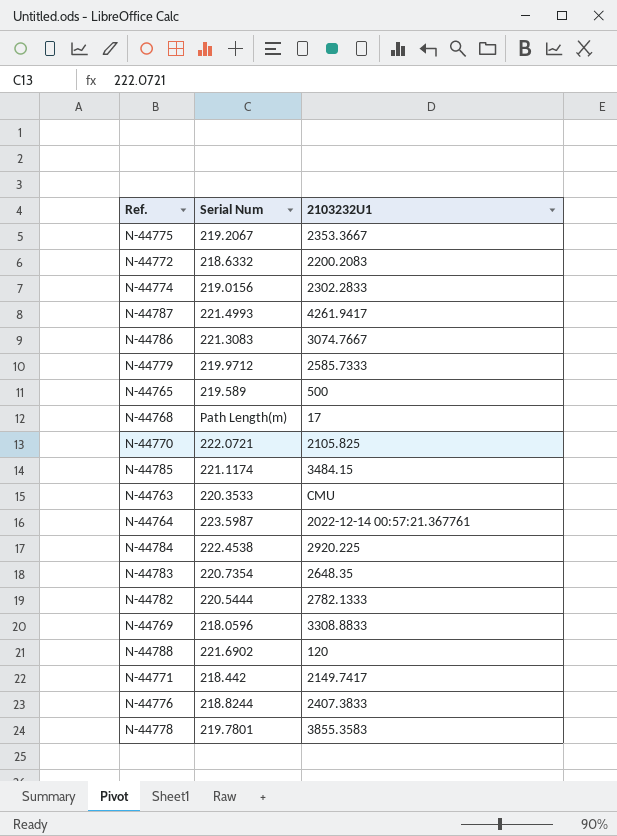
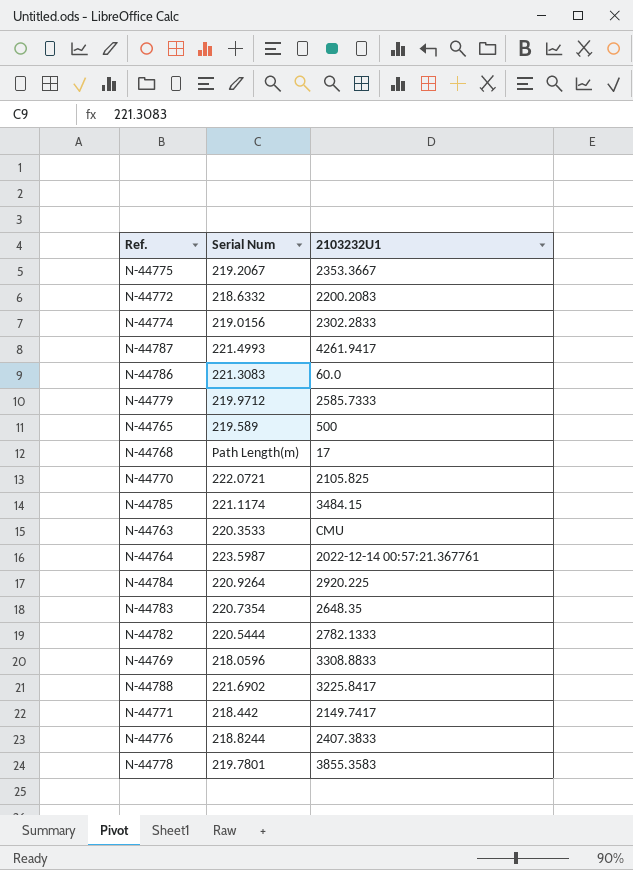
N-44786 | 2103232U1: 3074.7667 -> 60.0
N-44784 | Serial Num: 222.4538 -> 220.9264
N-44788 | 2103232U1: 120 -> 3225.8417

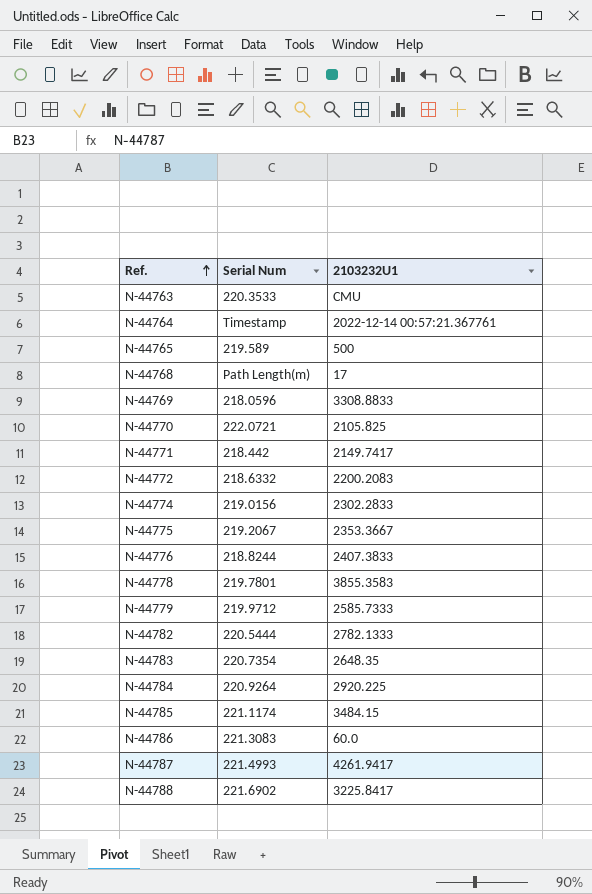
row order: none -> Ref. ascending
N-44764 | Serial Num: 223.5987 -> Timestamp

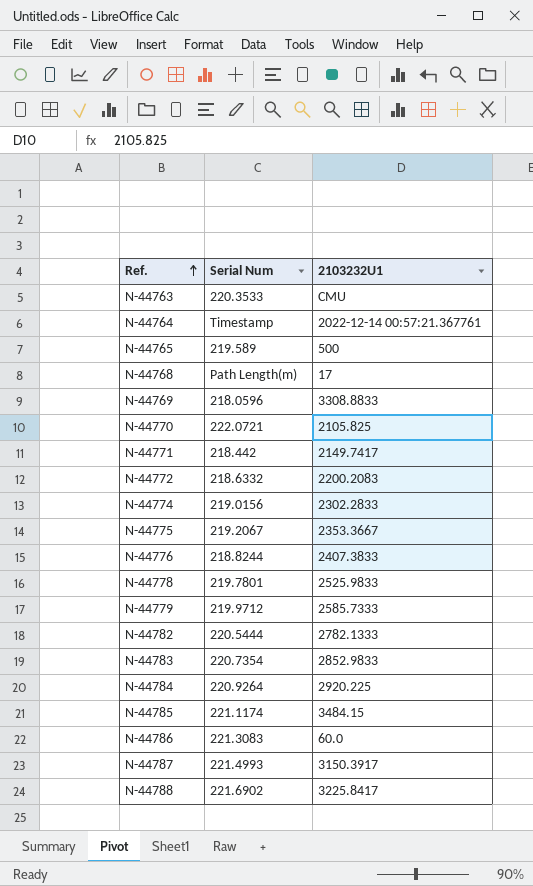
N-44778 | 2103232U1: 3855.3583 -> 2525.9833
N-44783 | 2103232U1: 2648.35 -> 2852.9833
N-44787 | 2103232U1: 4261.9417 -> 3150.3917

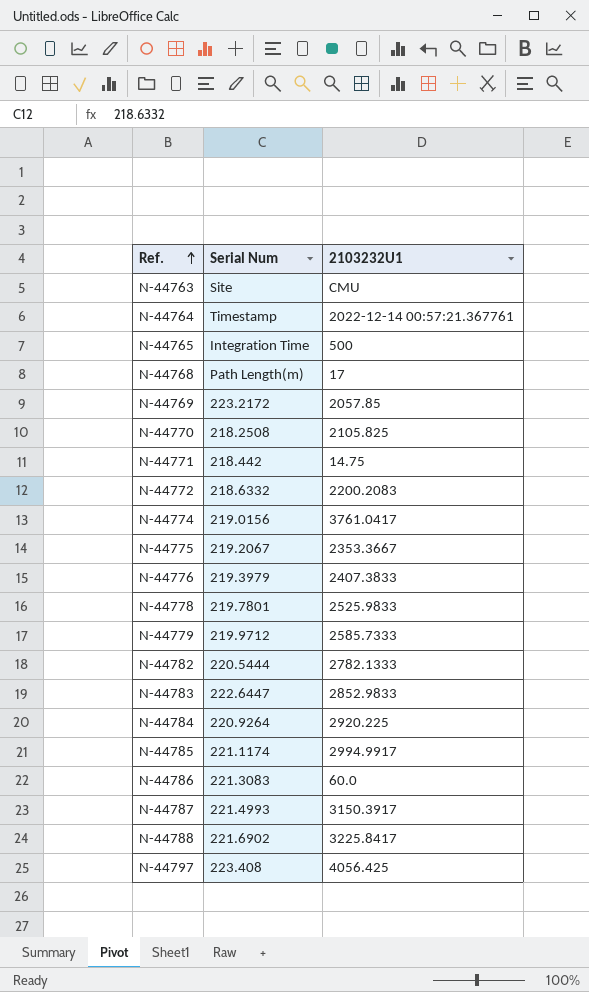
N-44763 | Serial Num: 220.3533 -> Site
N-44765 | Serial Num: 219.589 -> Integration Time
N-44769 | Serial Num: 218.0596 -> 223.2172
N-44769 | 2103232U1: 3308.8833 -> 2057.85
N-44770 | Serial Num: 222.0721 -> 218.2508
N-44771 | 2103232U1: 2149.7417 -> 14.75
N-44774 | 2103232U1: 2302.2833 -> 3761.0417
N-44776 | Serial Num: 218.8244 -> 219.3979
N-44783 | Serial Num: 220.7354 -> 222.6447
N-44785 | 2103232U1: 3484.15 -> 2994.9917
row N-44797: none -> 223.408 | 4056.425

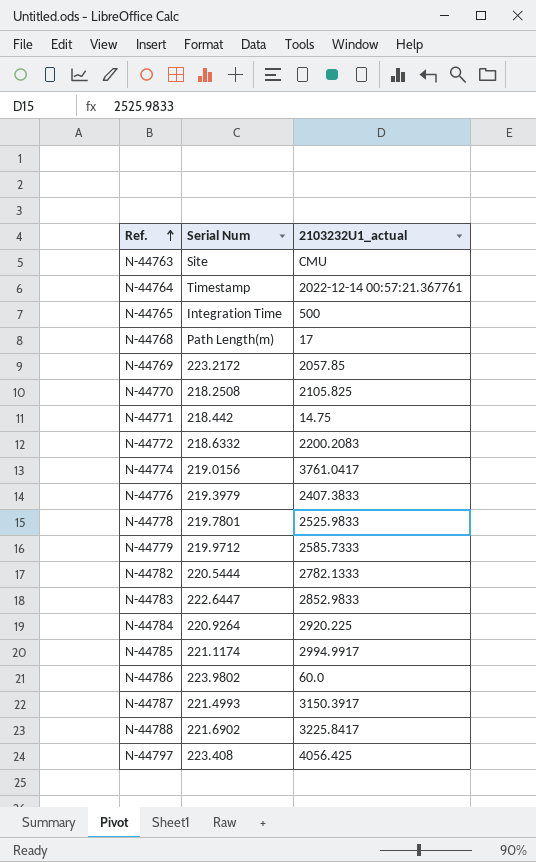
column name: 2103232U1 -> 2103232U1_actual
row N-44775: 219.2067 | 2353.3667 -> none
N-44786 | Serial Num: 221.3083 -> 223.9802

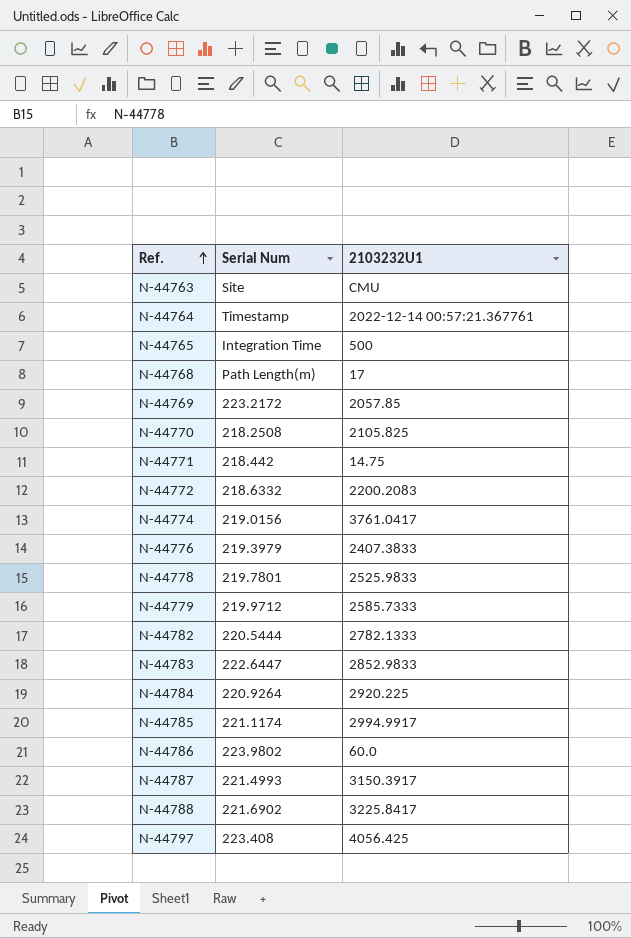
column name: 2103232U1_actual -> 2103232U1

